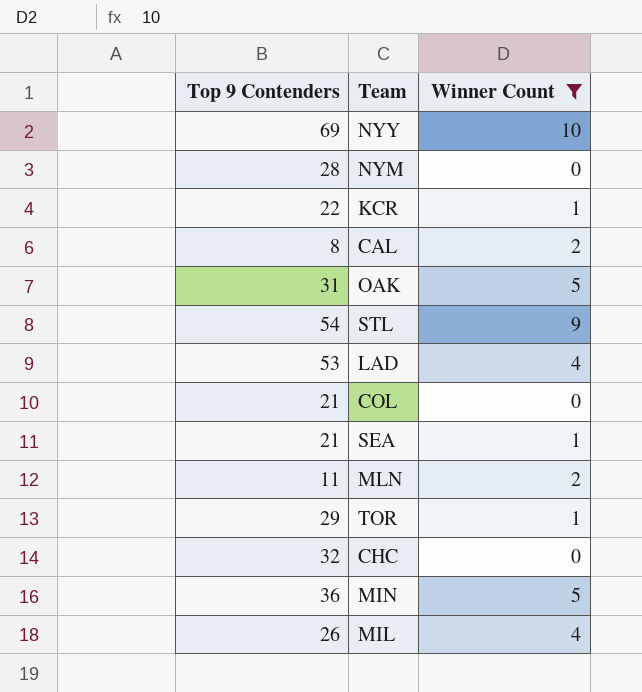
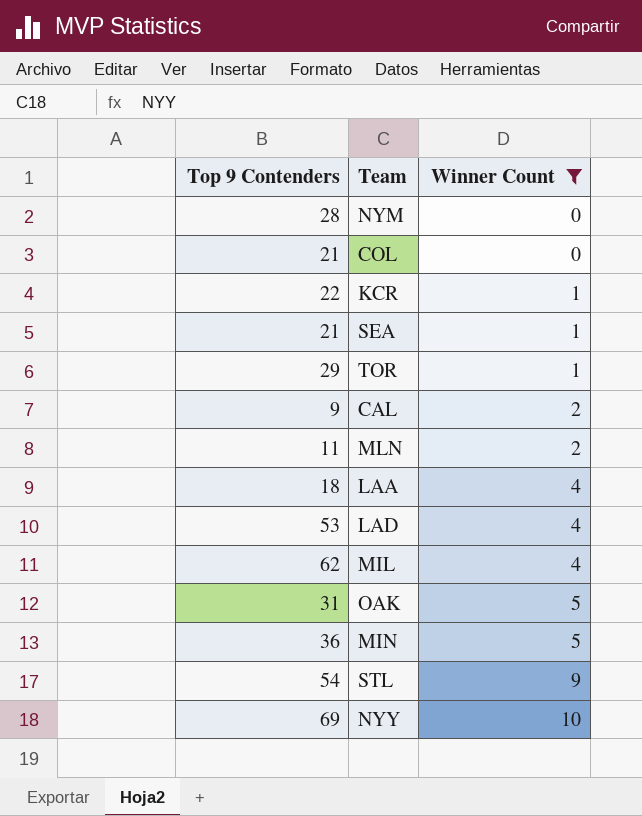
row order: none -> Winner Count ascending
row CHC: 32 | 0 -> none
CAL | Top 9 Contenders: 8 -> 9
row LAA: none -> 18 | 4
MIL | Top 9 Contenders: 26 -> 62

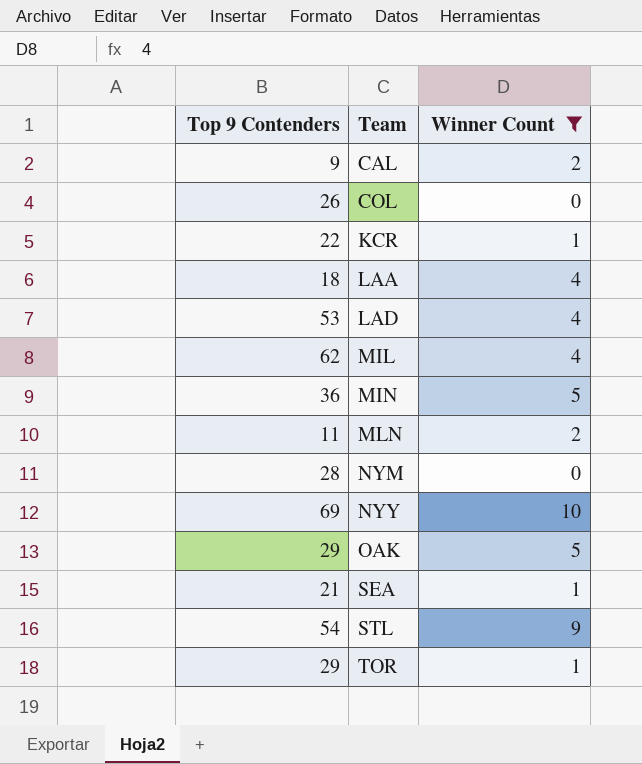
row order: Winner Count ascending -> Team ascending
COL | Top 9 Contenders: 21 -> 26
OAK | Top 9 Contenders: 31 -> 29

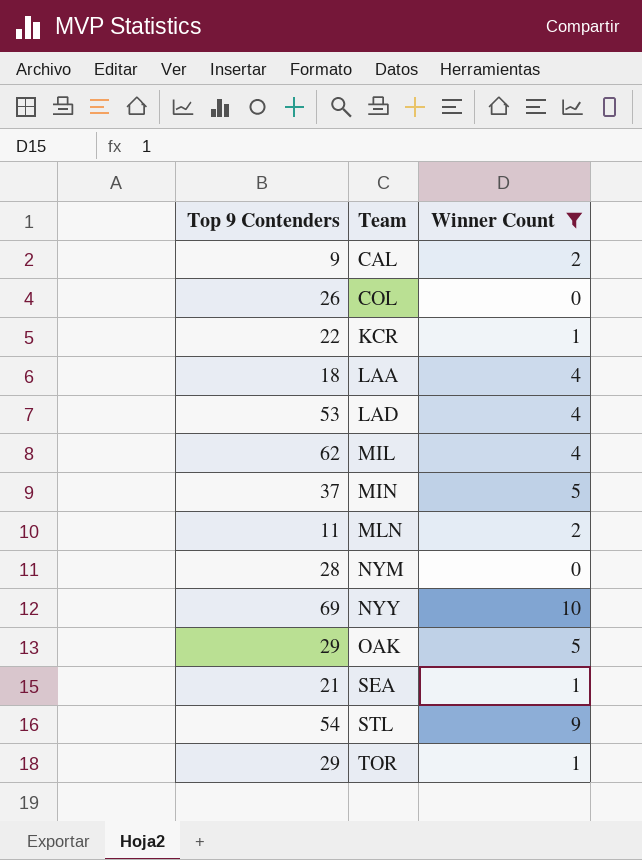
MIN | Top 9 Contenders: 36 -> 37

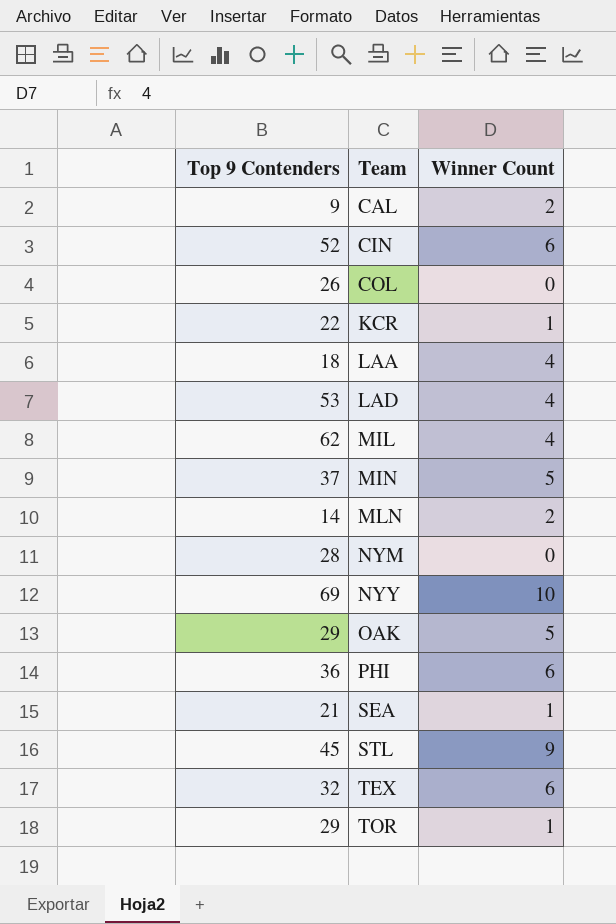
filter: Winner Count != 6 -> none
MLN | Top 9 Contenders: 11 -> 14
STL | Top 9 Contenders: 54 -> 45

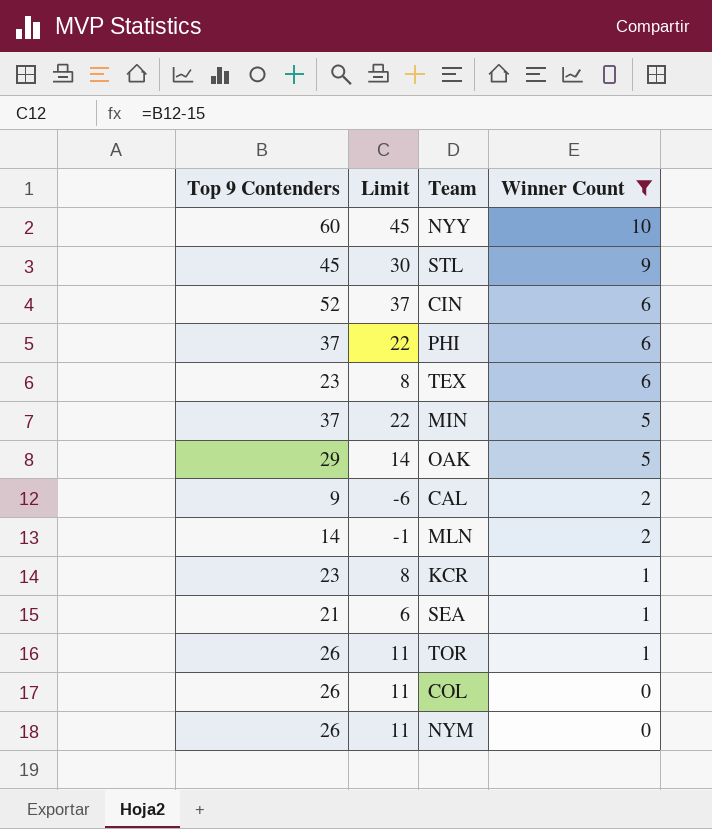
filter: none -> Winner Count != 4
row order: Team ascending -> Winner Count descending
column Limit | formula: none -> [Top 9 Contenders] - 15
NYY | Top 9 Contenders: 69 -> 60
PHI | Top 9 Contenders: 36 -> 37
TEX | Top 9 Contenders: 32 -> 23
KCR | Top 9 Contenders: 22 -> 23
TOR | Top 9 Contenders: 29 -> 26
NYM | Top 9 Contenders: 28 -> 26

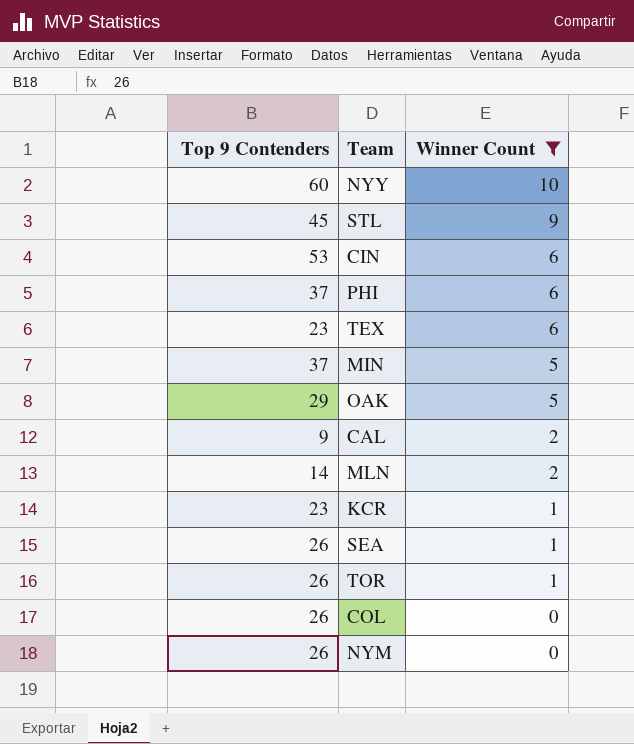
column Limit | formula: [Top 9 Contenders] - 15 -> none
CIN | Top 9 Contenders: 52 -> 53
SEA | Top 9 Contenders: 21 -> 26

